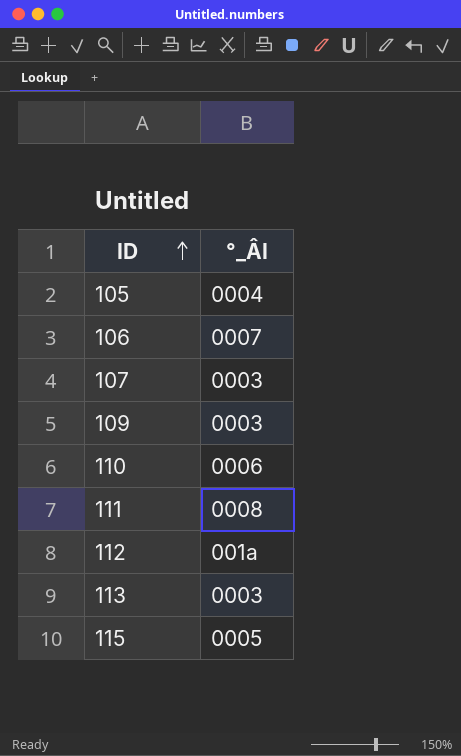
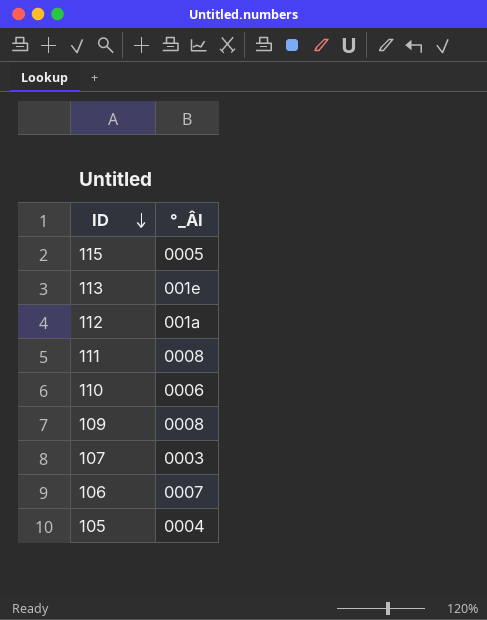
row order: ID ascending -> ID descending
113 | °_ÂI: 0003 -> 001e
109 | °_ÂI: 0003 -> 0008

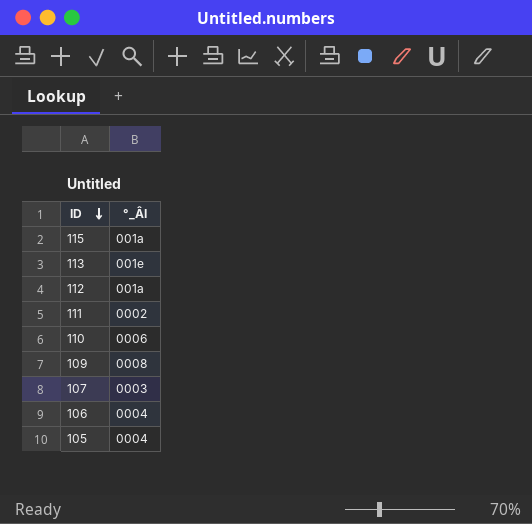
115 | °_ÂI: 0005 -> 001a
111 | °_ÂI: 0008 -> 0002
106 | °_ÂI: 0007 -> 0004

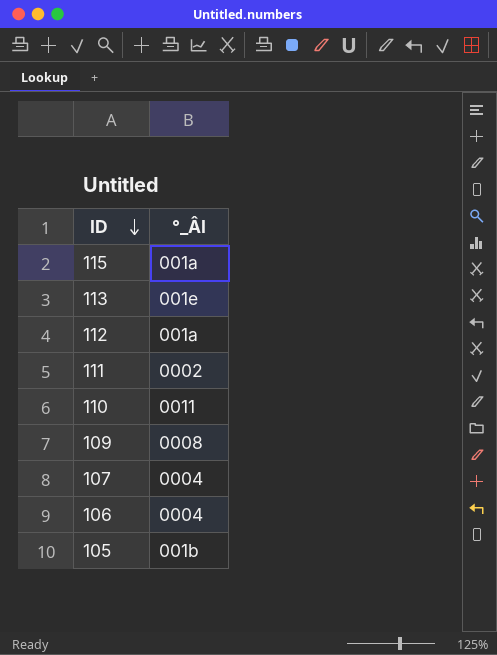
110 | °_ÂI: 0006 -> 0011
107 | °_ÂI: 0003 -> 0004
105 | °_ÂI: 0004 -> 001b

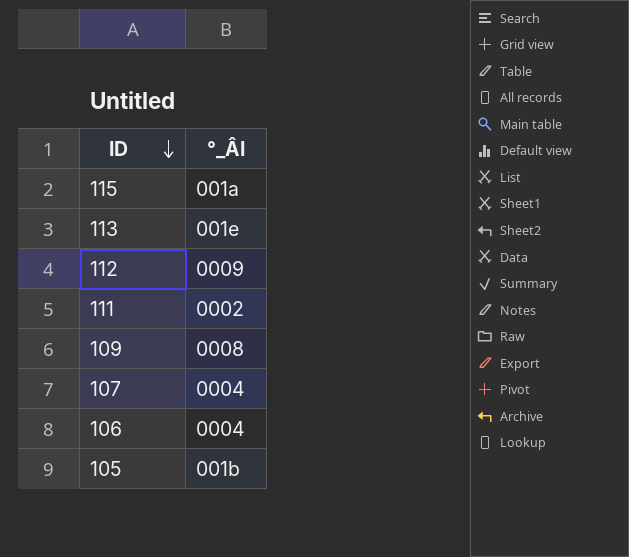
row 110: 0011 -> none
112 | °_ÂI: 001a -> 0009

